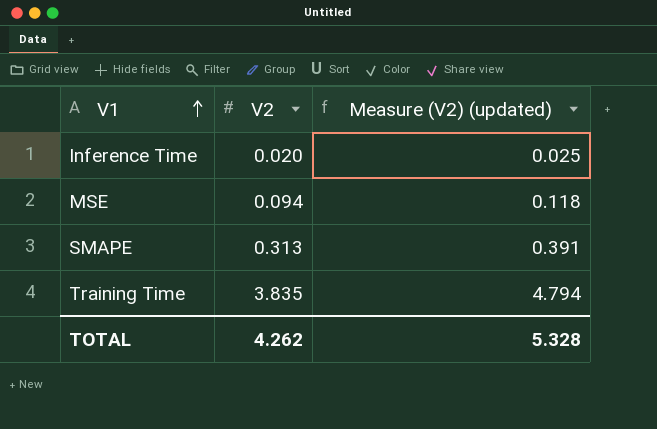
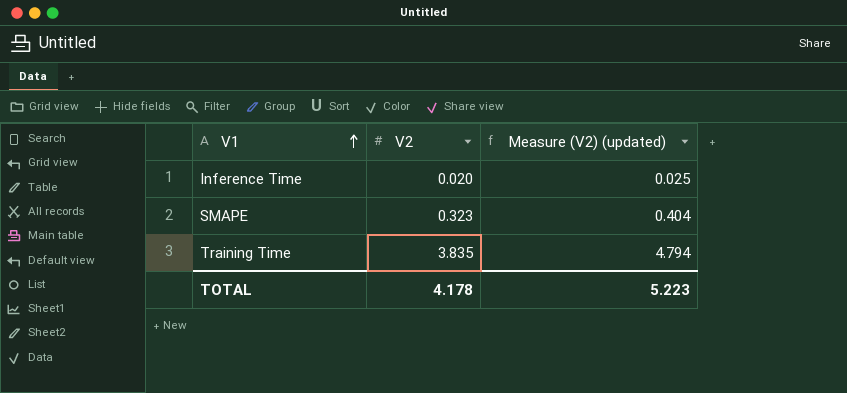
row MSE: 0.094 | 0.118 -> none
SMAPE | V2: 0.313 -> 0.323
SMAPE | Measure (V2) (updated): 0.391 -> 0.404
TOTAL | V2: 4.262 -> 4.178
TOTAL | Measure (V2) (updated): 5.328 -> 5.223

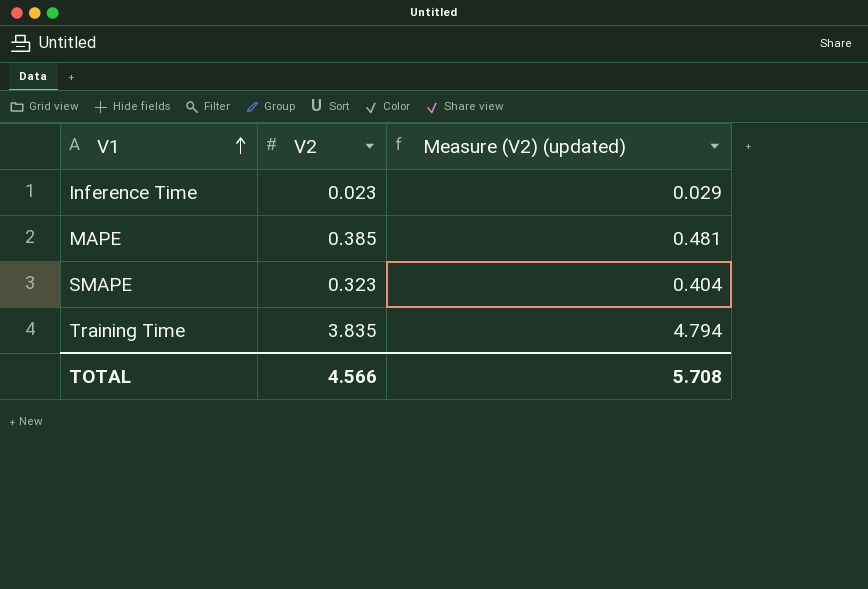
Inference Time | V2: 0.020 -> 0.023
Inference Time | Measure (V2) (updated): 0.025 -> 0.029
row MAPE: none -> 0.385 | 0.481
TOTAL | V2: 4.178 -> 4.566
TOTAL | Measure (V2) (updated): 5.223 -> 5.708

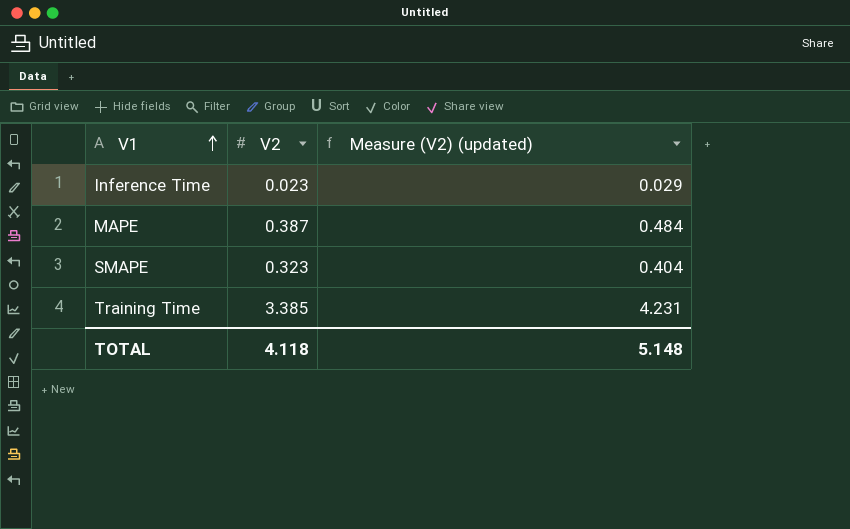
MAPE | V2: 0.385 -> 0.387
MAPE | Measure (V2) (updated): 0.481 -> 0.484
Training Time | V2: 3.835 -> 3.385
Training Time | Measure (V2) (updated): 4.794 -> 4.231
TOTAL | V2: 4.566 -> 4.118
TOTAL | Measure (V2) (updated): 5.708 -> 5.148

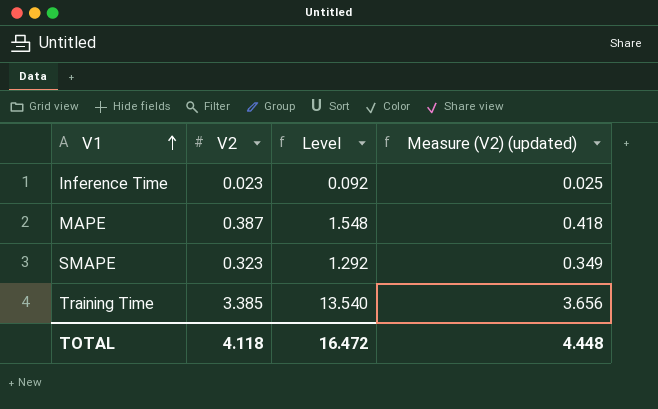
column Level | formula: none -> [V2] * 4
column Measure (V2) (updated) | formula: [V2] * 1.25 -> [V2] * 1.08
TOTAL | Measure (V2) (updated): 5.148 -> 4.448

